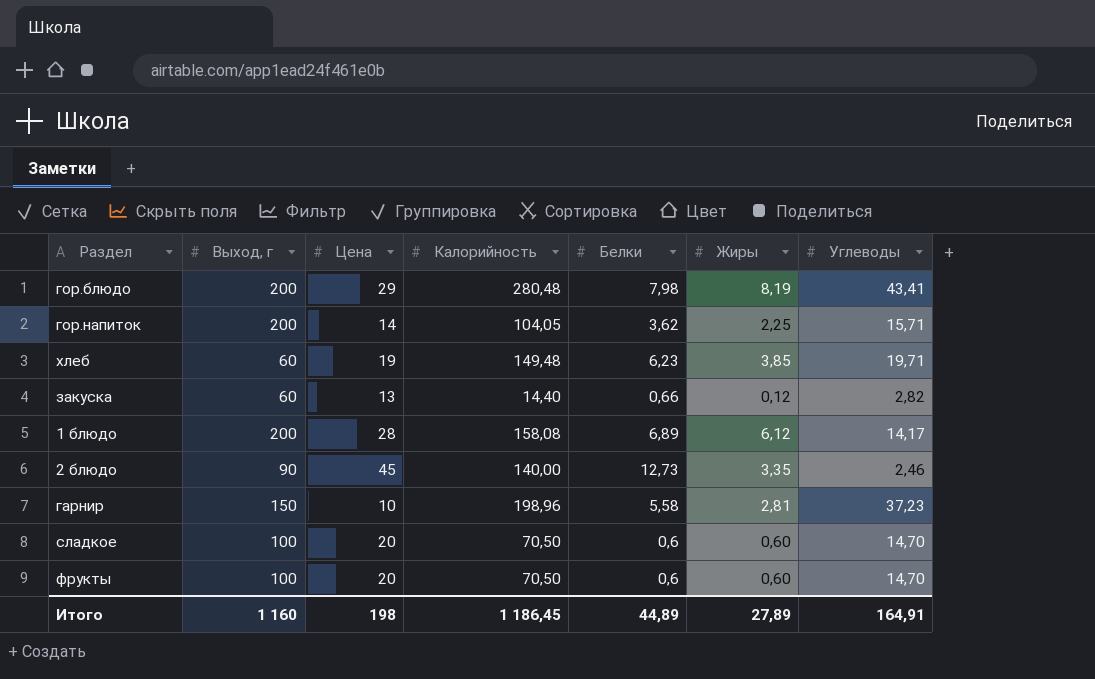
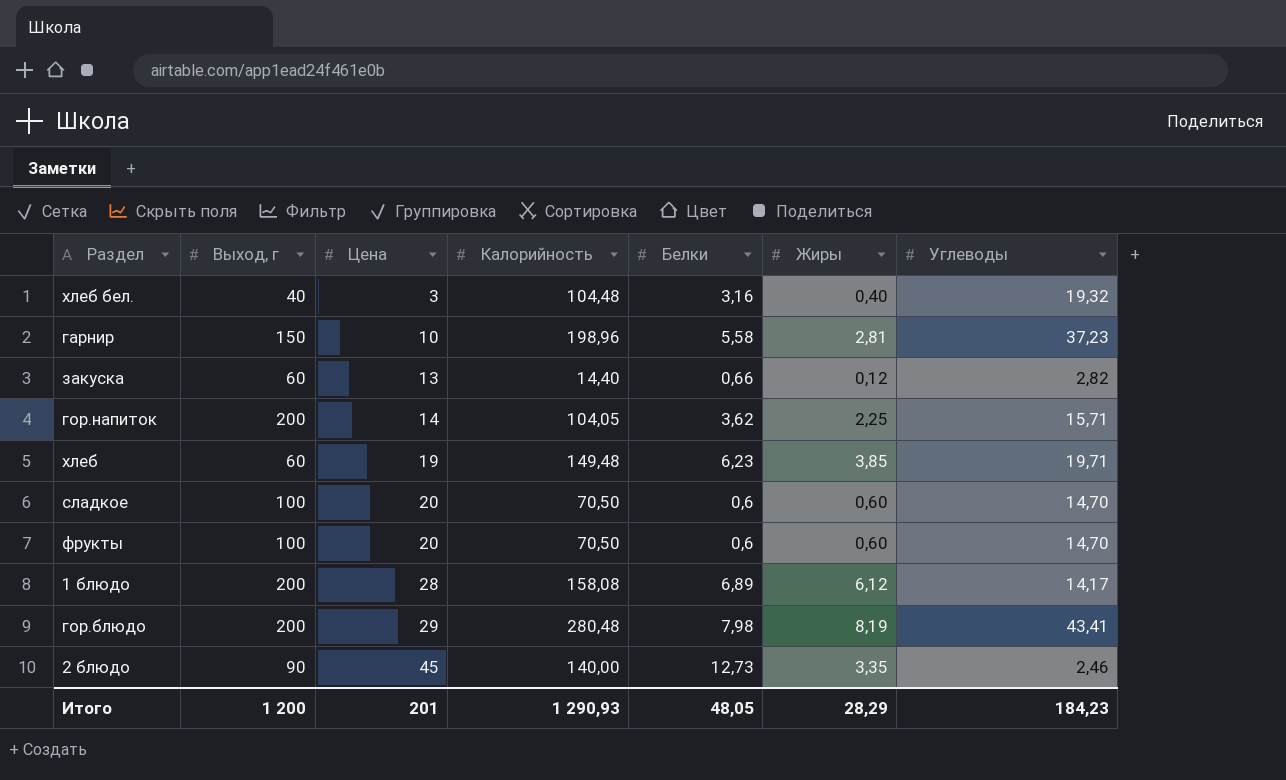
row order: none -> Цена ascending
row хлеб бел.: none -> 40 | 3 | 104,48 | 3,16 | 0,40 | 19,32
Итого | Выход, г: 1 160 -> 1 200
Итого | Цена: 198 -> 201
Итого | Калорийность: 1 186,45 -> 1 290,93
Итого | Белки: 44,89 -> 48,05
Итого | Жиры: 27,89 -> 28,29
Итого | Углеводы: 164,91 -> 184,23

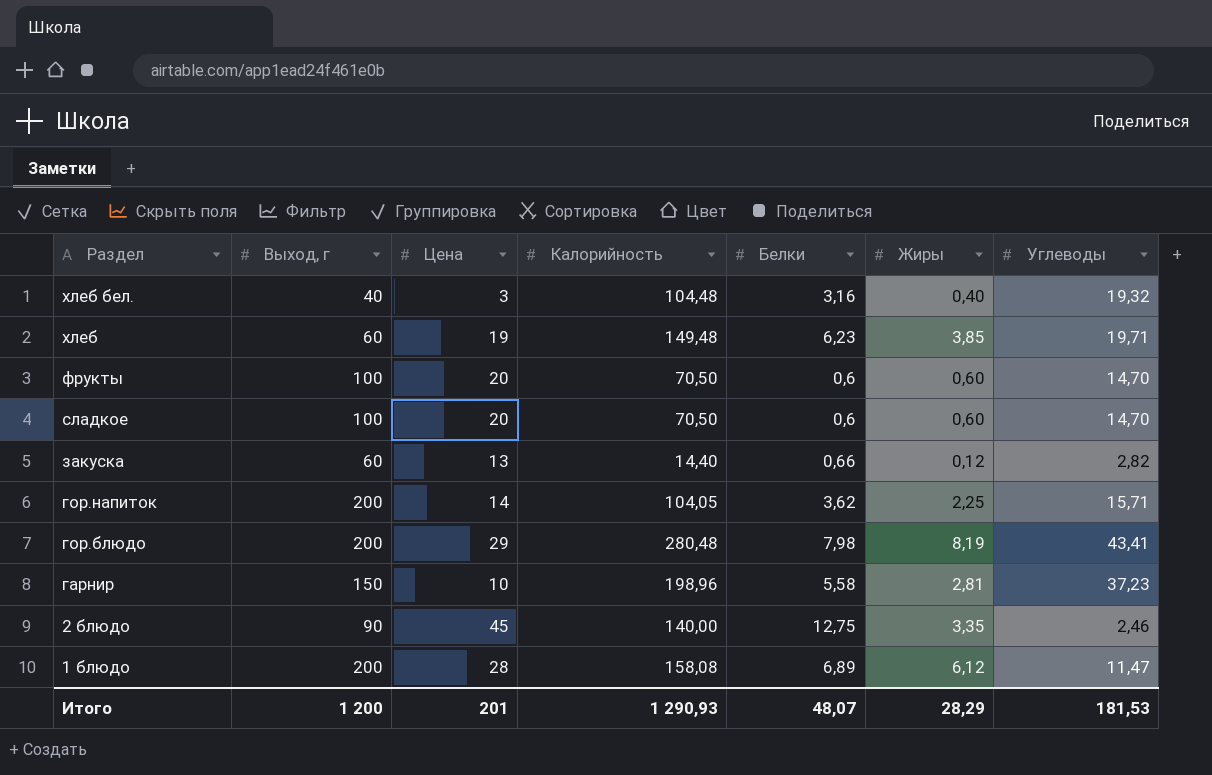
row order: Цена ascending -> Раздел descending
2 блюдо | Белки: 12,73 -> 12,75
1 блюдо | Углеводы: 14,17 -> 11,47
Итого | Белки: 48,05 -> 48,07
Итого | Углеводы: 184,23 -> 181,53

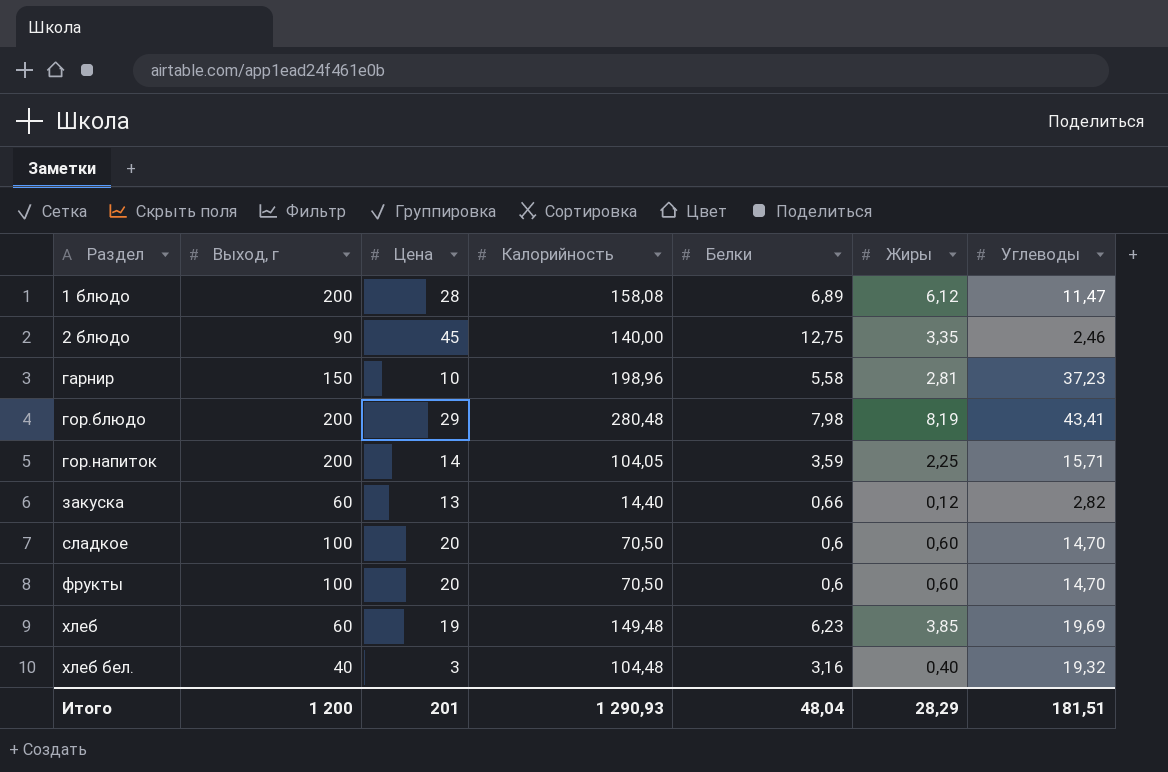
row order: Раздел descending -> Раздел ascending
гор.напиток | Белки: 3,62 -> 3,59
хлеб | Углеводы: 19,71 -> 19,69
Итого | Белки: 48,07 -> 48,04
Итого | Углеводы: 181,53 -> 181,51

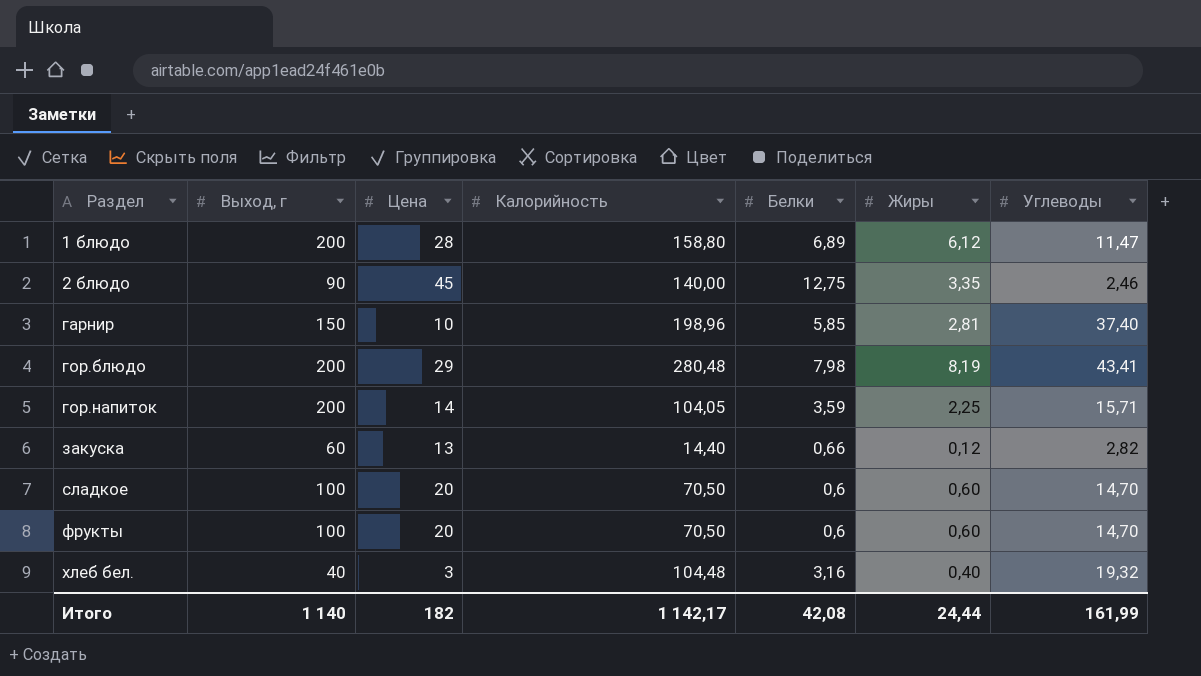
row хлеб: 60 | 19 | 149,48 | 6,23 | 3,85 | 19,69 -> none
1 блюдо | Калорийность: 158,08 -> 158,80
гарнир | Белки: 5,58 -> 5,85
гарнир | Углеводы: 37,23 -> 37,40
Итого | Выход, г: 1 200 -> 1 140
Итого | Цена: 201 -> 182
Итого | Калорийность: 1 290,93 -> 1 142,17
Итого | Белки: 48,04 -> 42,08
Итого | Жиры: 28,29 -> 24,44
Итого | Углеводы: 181,51 -> 161,99

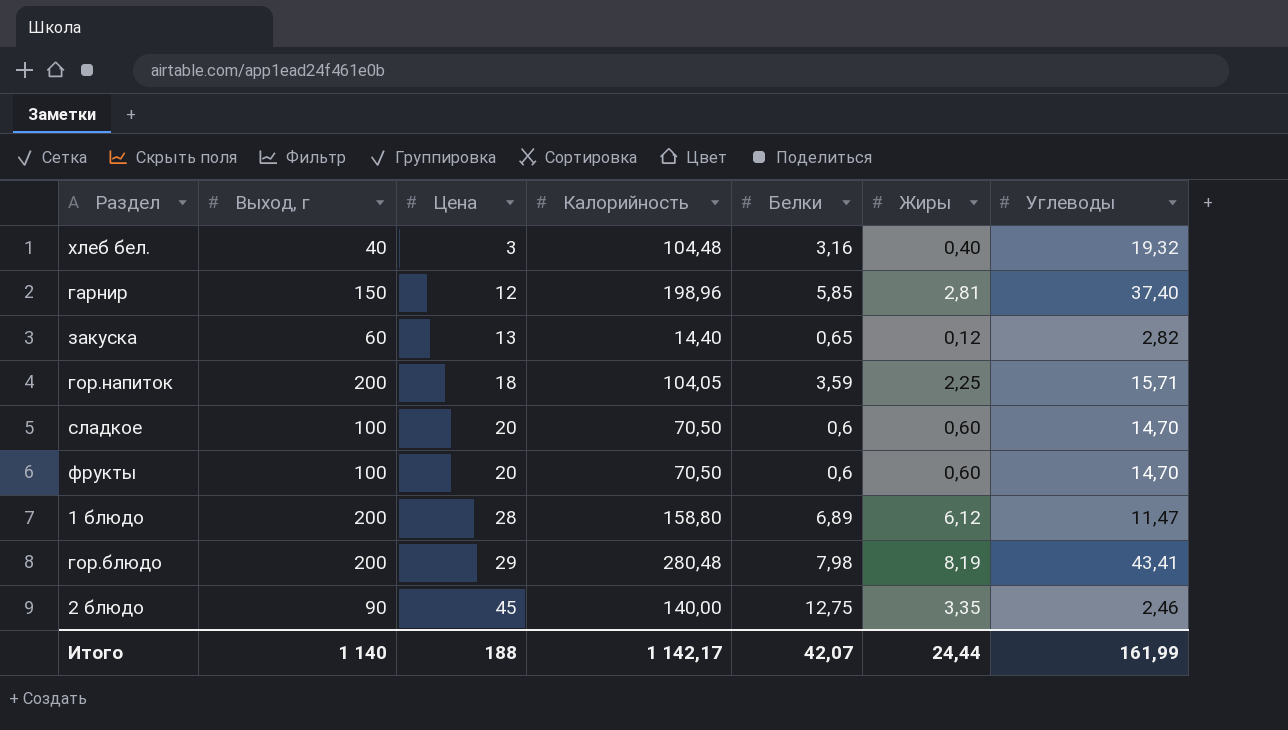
row order: Раздел ascending -> Цена ascending
гарнир | Цена: 10 -> 12
закуска | Белки: 0,66 -> 0,65
гор.напиток | Цена: 14 -> 18
Итого | Цена: 182 -> 188
Итого | Белки: 42,08 -> 42,07

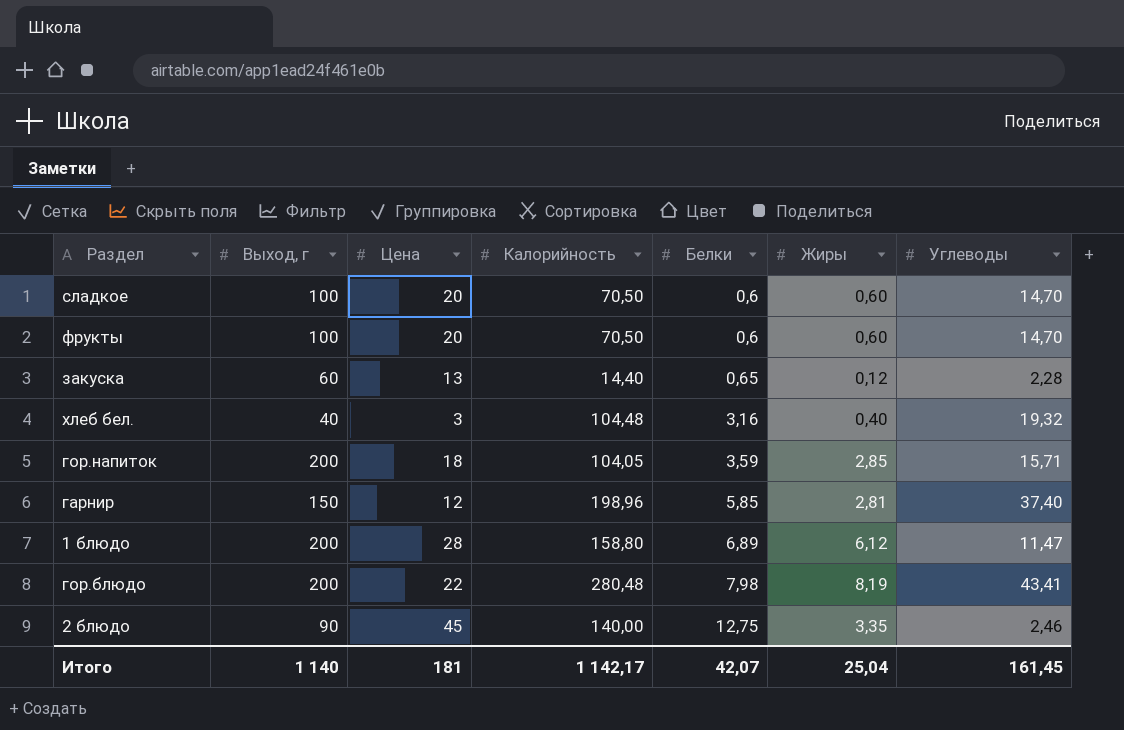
row order: Цена ascending -> Белки ascending
закуска | Углеводы: 2,82 -> 2,28
гор.напиток | Жиры: 2,25 -> 2,85
гор.блюдо | Цена: 29 -> 22
Итого | Цена: 188 -> 181
Итого | Жиры: 24,44 -> 25,04
Итого | Углеводы: 161,99 -> 161,45

